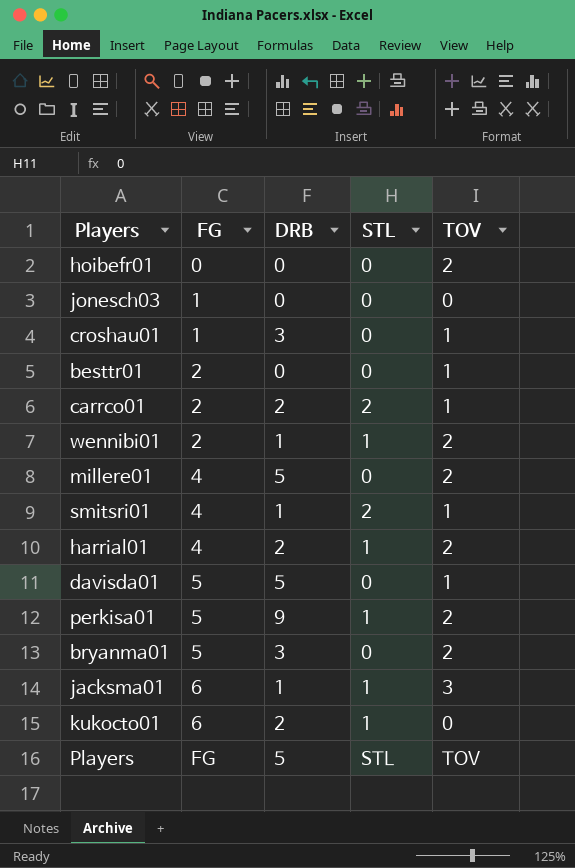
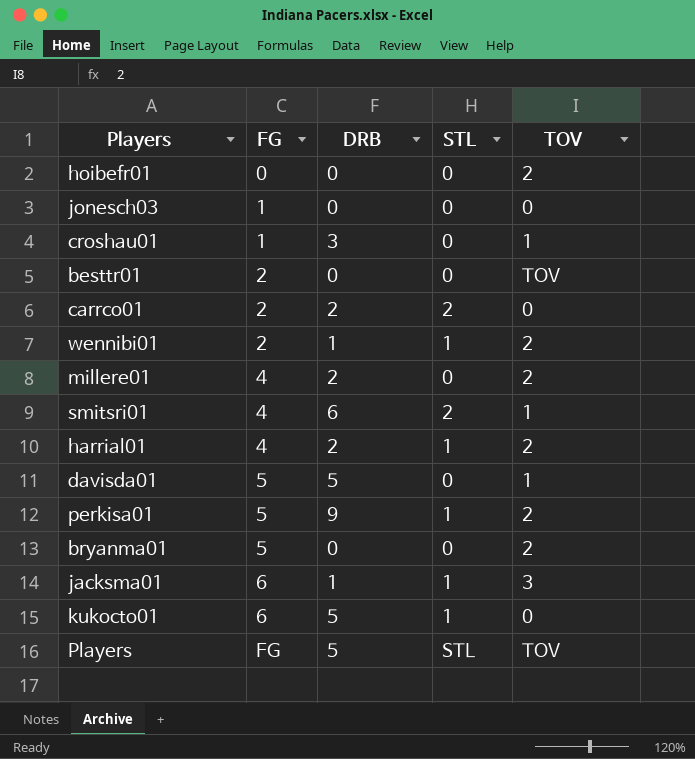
besttr01 | TOV: 1 -> TOV
carrco01 | TOV: 1 -> 0
millere01 | DRB: 5 -> 2
smitsri01 | DRB: 1 -> 6
bryanma01 | DRB: 3 -> 0
kukocto01 | DRB: 2 -> 5

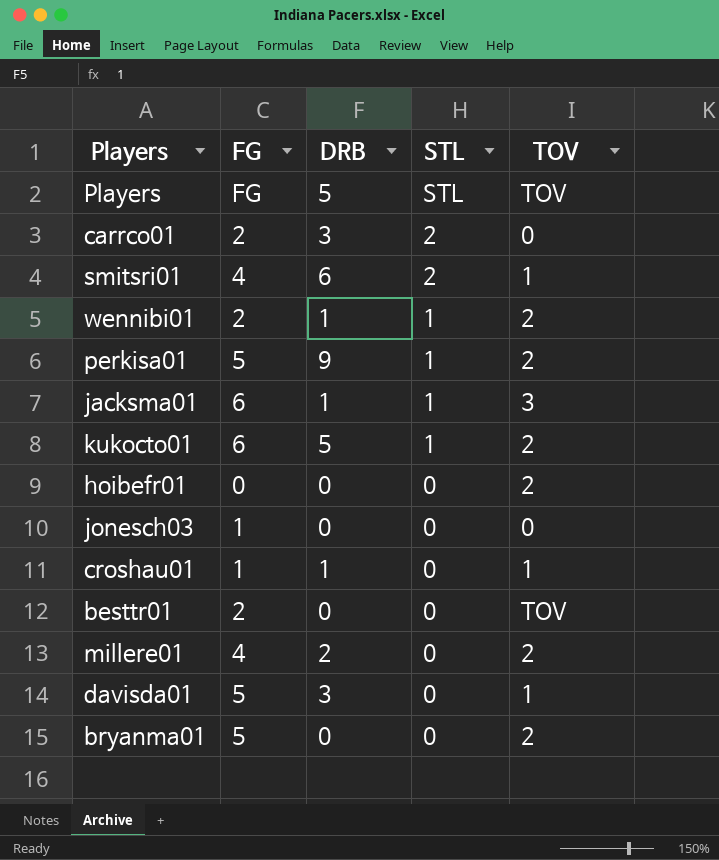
row order: FG ascending -> STL descending
row harrial01: 4 | 2 | 1 | 2 -> none
carrco01 | DRB: 2 -> 3
kukocto01 | TOV: 0 -> 2
croshau01 | DRB: 3 -> 1
davisda01 | DRB: 5 -> 3

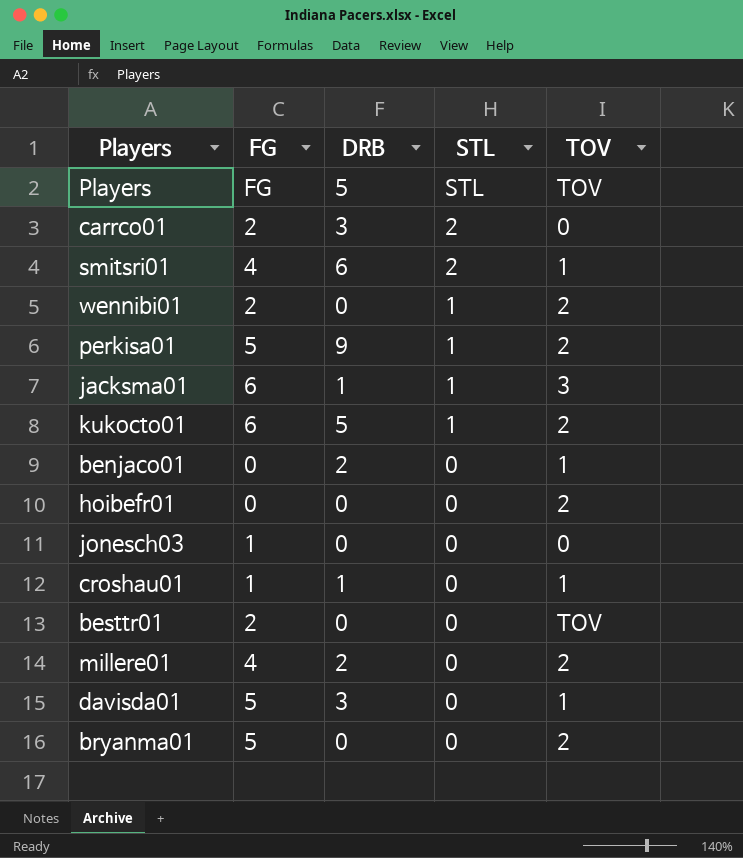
wennibi01 | DRB: 1 -> 0
row benjaco01: none -> 0 | 2 | 0 | 1

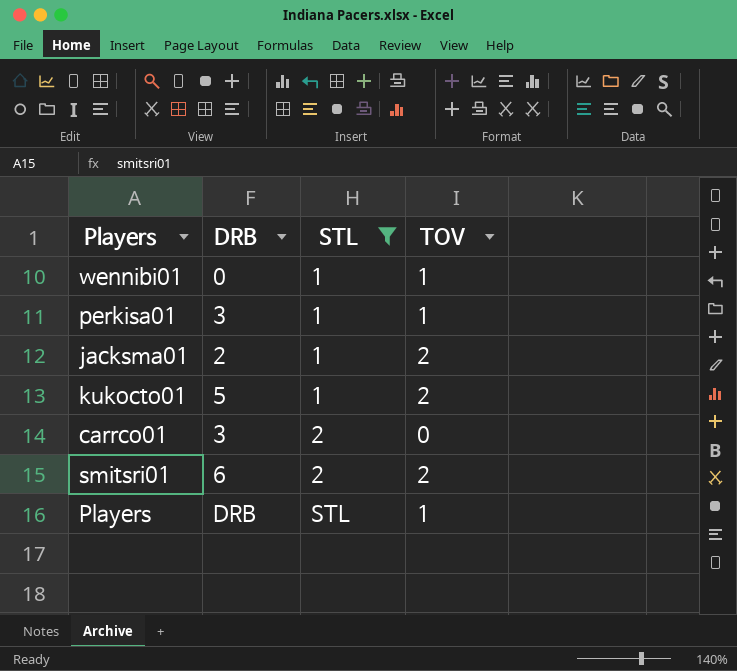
filter: none -> STL != 0
row order: STL descending -> STL ascending
column FG | position: 2 -> none
wennibi01 | TOV: 2 -> 1
perkisa01 | DRB: 9 -> 3
perkisa01 | TOV: 2 -> 1
jacksma01 | DRB: 1 -> 2
jacksma01 | TOV: 3 -> 2
smitsri01 | TOV: 1 -> 2
Players | DRB: 5 -> DRB
Players | TOV: TOV -> 1

